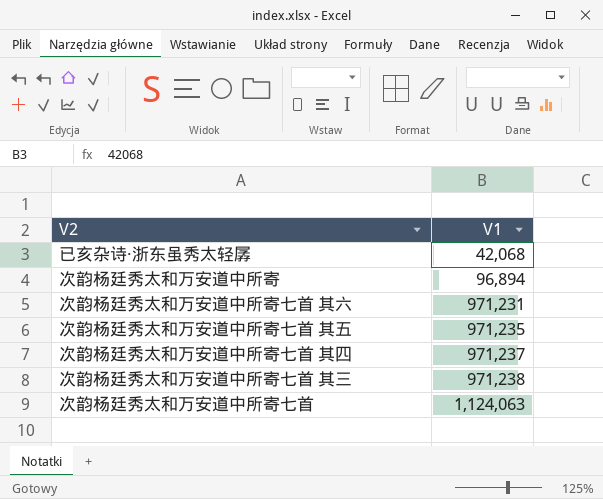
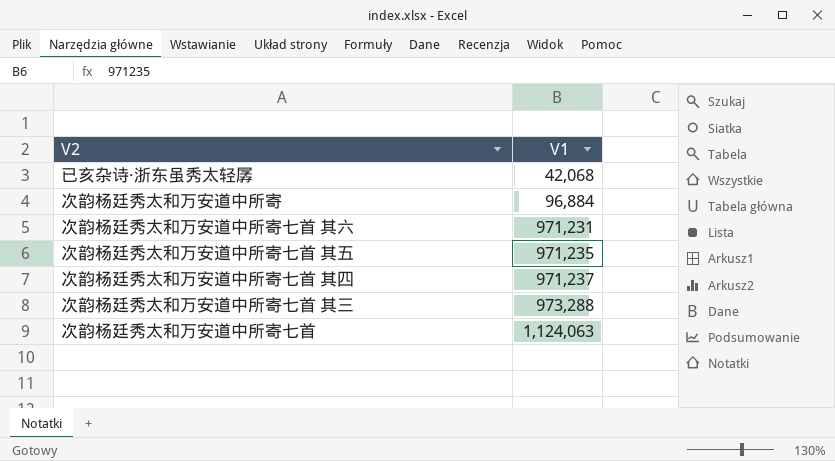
次韵杨廷秀太和万安道中所寄 | V1: 96,894 -> 96,884
次韵杨廷秀太和万安道中所寄七首 其三 | V1: 971,238 -> 973,288

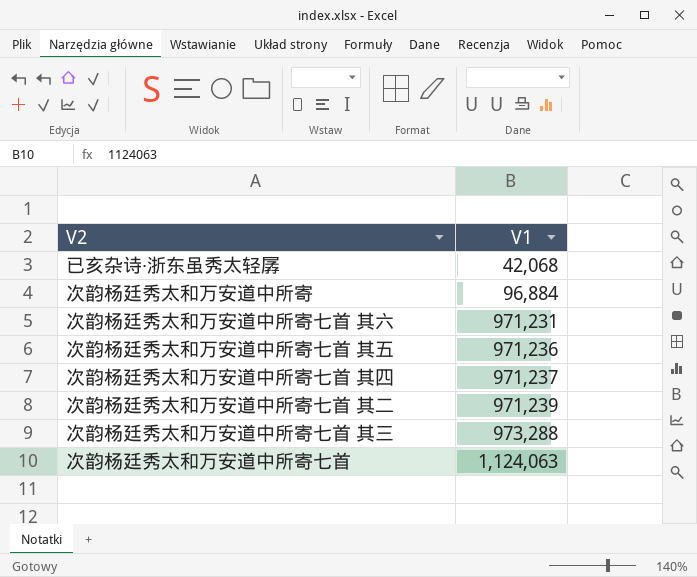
次韵杨廷秀太和万安道中所寄七首 其五 | V1: 971,235 -> 971,236
row 次韵杨廷秀太和万安道中所寄七首 其二: none -> 971,239

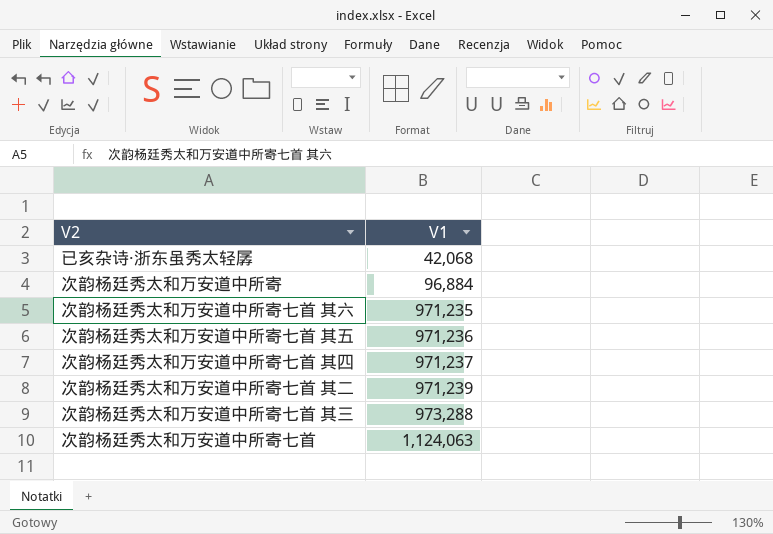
次韵杨廷秀太和万安道中所寄七首 其六 | V1: 971,231 -> 971,235

